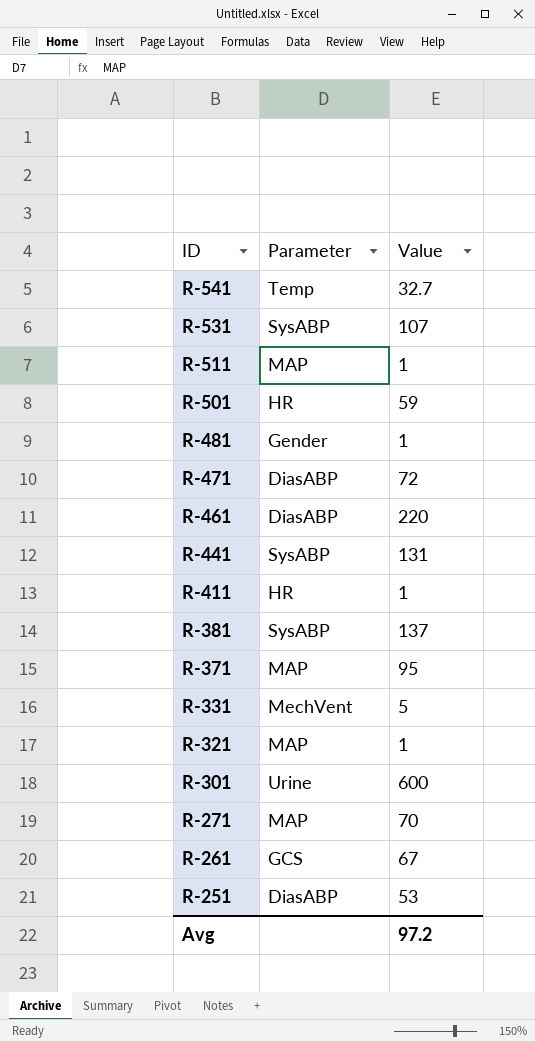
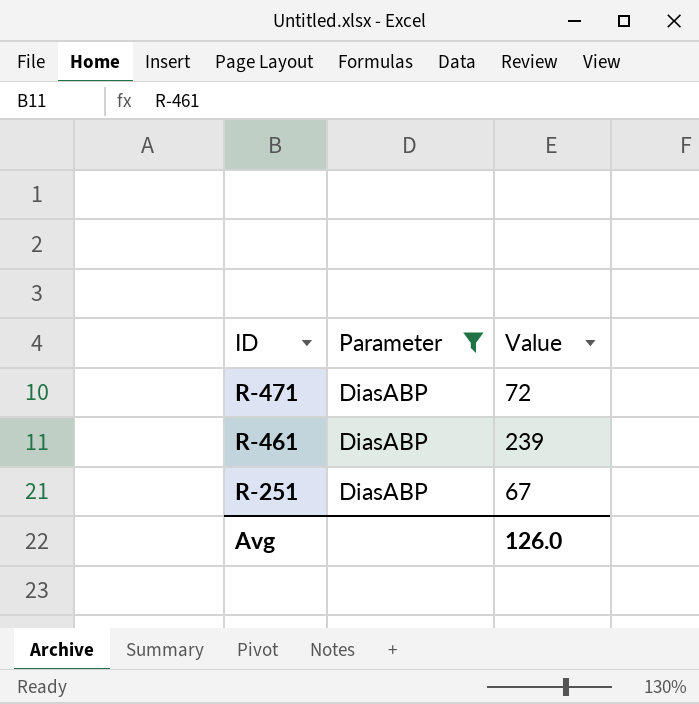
filter: none -> Parameter = DiasABP
R-461 | Value: 220 -> 239
R-251 | Value: 53 -> 67
Avg | Value: 97.2 -> 126.0

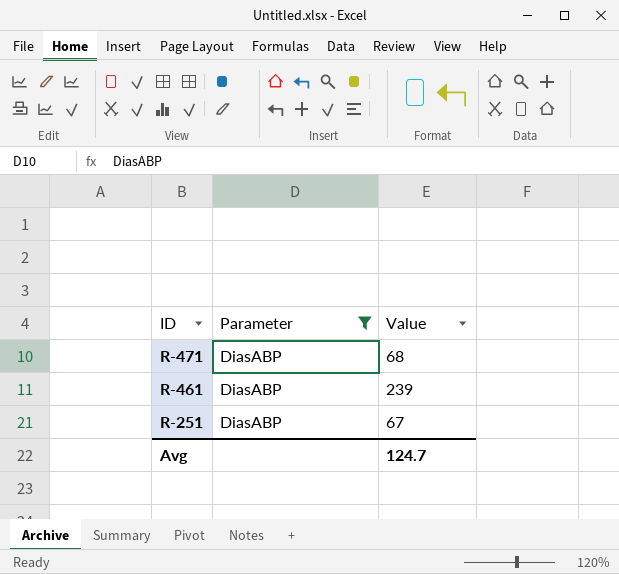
R-471 | Value: 72 -> 68
Avg | Value: 126.0 -> 124.7

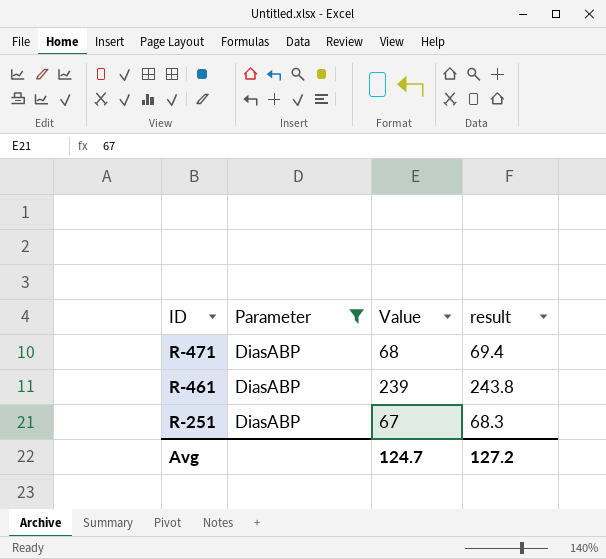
column result | formula: none -> [Value] * 1.02

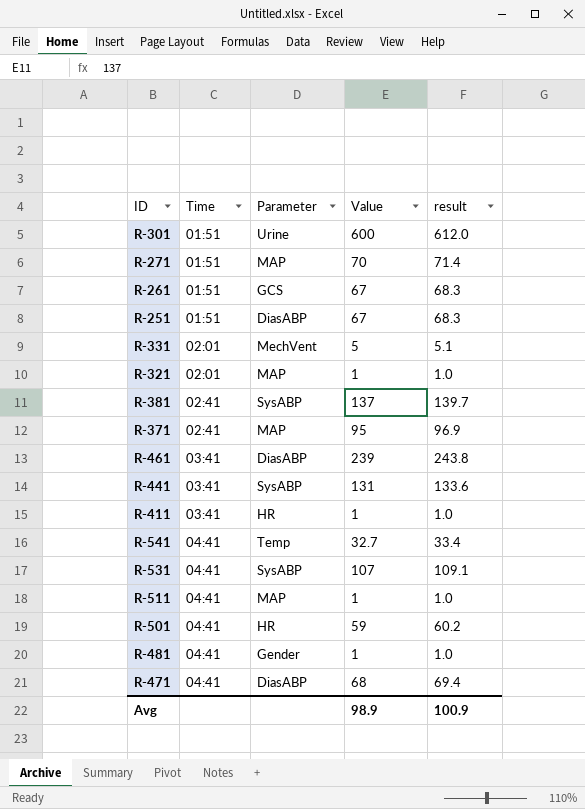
filter: Parameter = DiasABP -> none
row order: ID descending -> Time ascending
column Time | position: none -> 2
Avg | Value: 124.7 -> 98.9
Avg | result: 127.2 -> 100.9

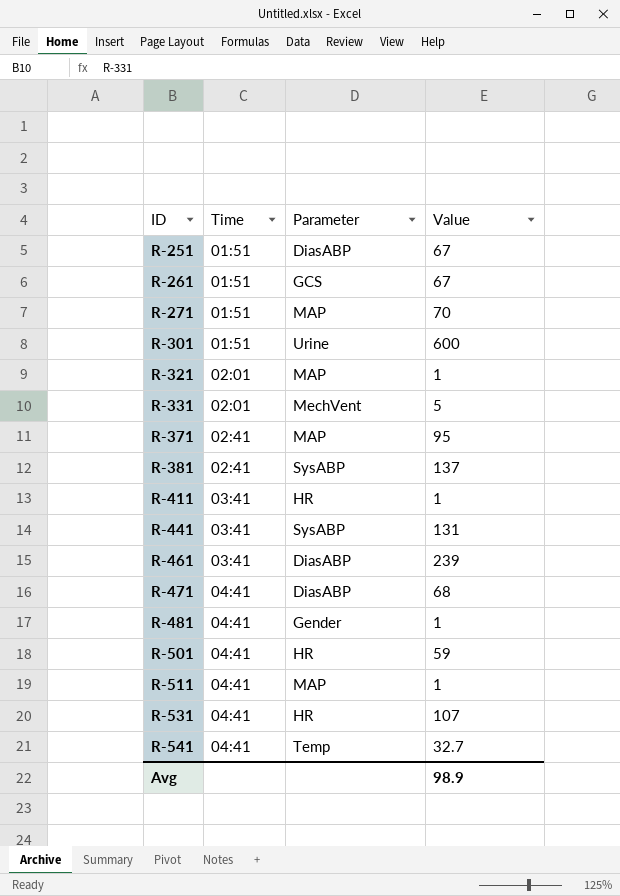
row order: Time ascending -> ID ascending
column result | formula: [Value] * 1.02 -> none
R-531 | Parameter: SysABP -> HR

